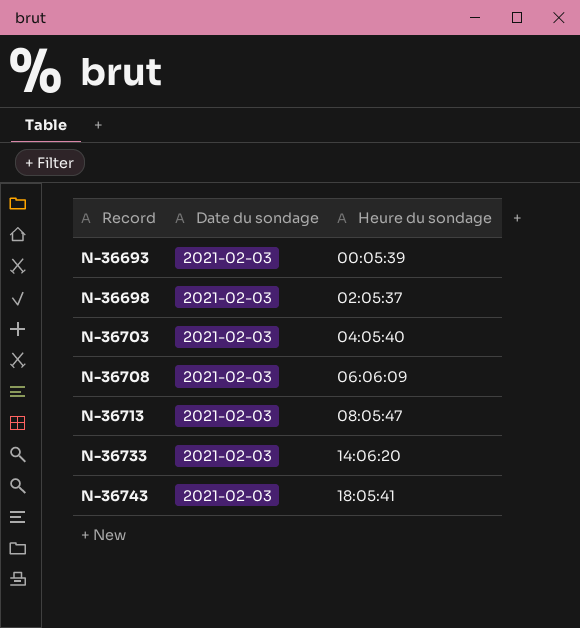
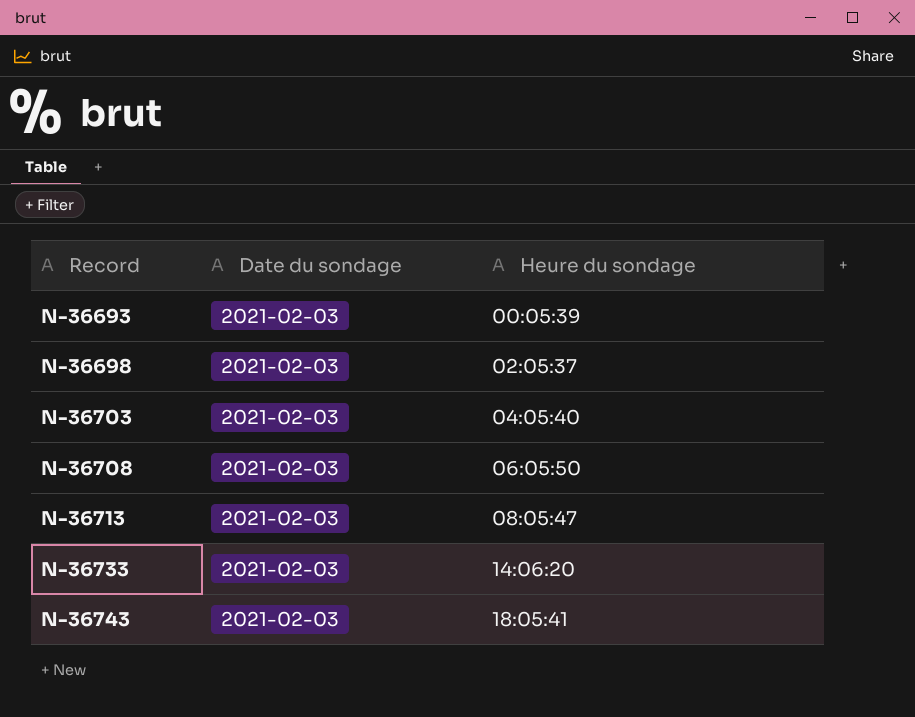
N-36708 | Heure du sondage: 06:06:09 -> 06:05:50

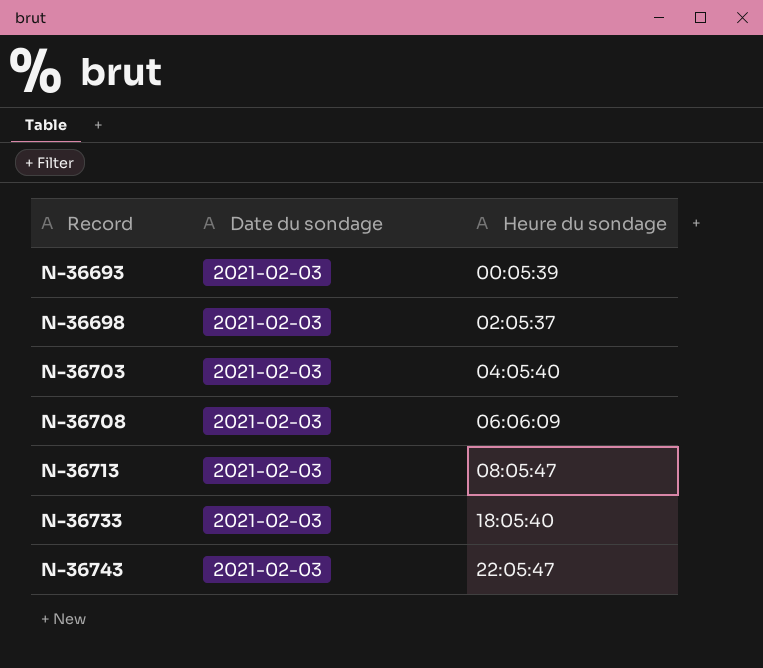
N-36708 | Heure du sondage: 06:05:50 -> 06:06:09
N-36733 | Heure du sondage: 14:06:20 -> 18:05:40
N-36743 | Heure du sondage: 18:05:41 -> 22:05:47

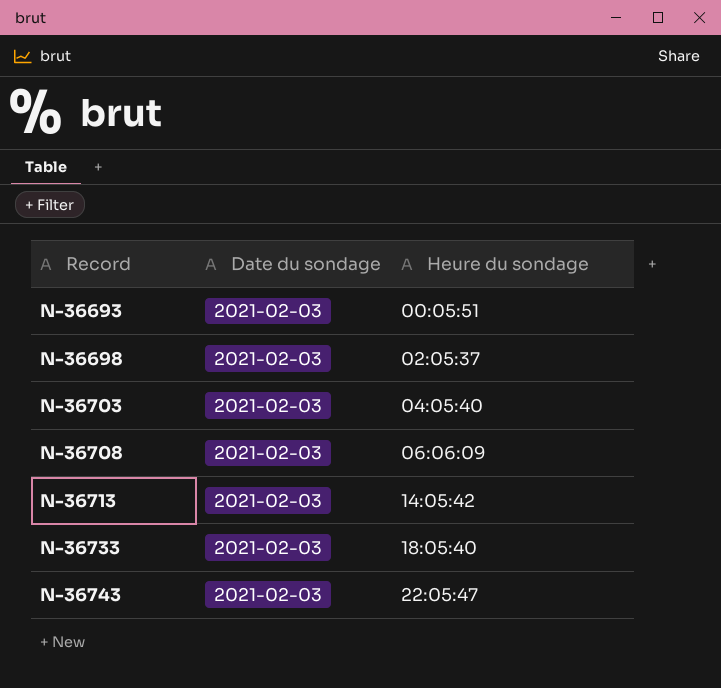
N-36693 | Heure du sondage: 00:05:39 -> 00:05:51
N-36713 | Heure du sondage: 08:05:47 -> 14:05:42

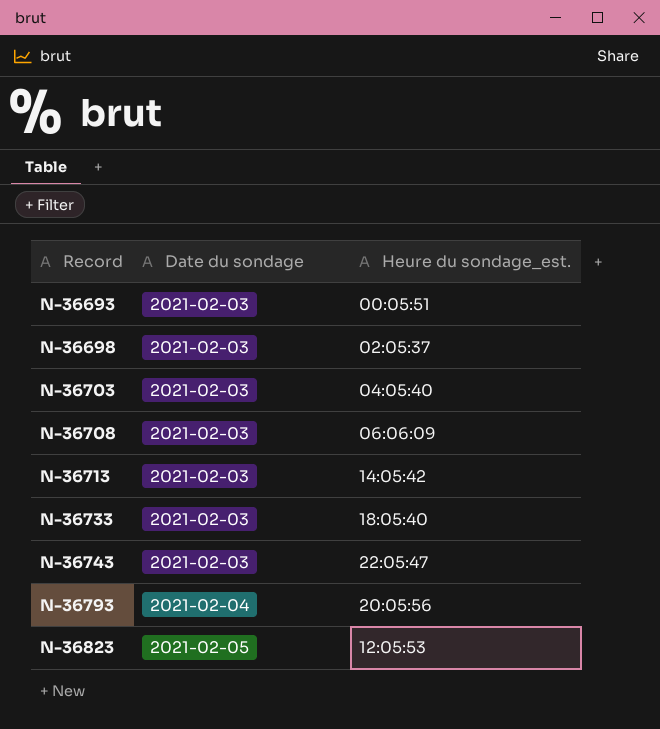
column name: Heure du sondage -> Heure du sondage_est.
row N-36793: none -> 2021-02-04 | 20:05:56
row N-36823: none -> 2021-02-05 | 12:05:53

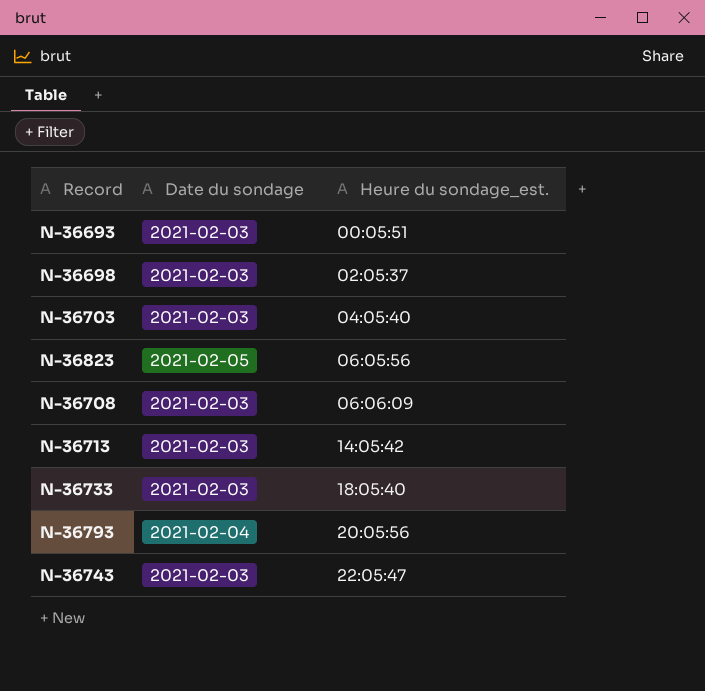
row order: Record ascending -> Heure du sondage_est. ascending
N-36823 | Heure du sondage_est.: 12:05:53 -> 06:05:56

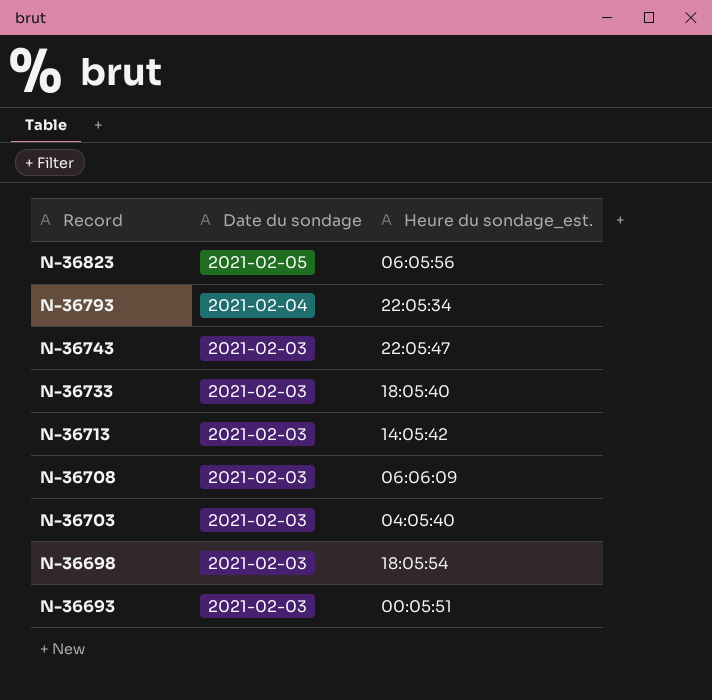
row order: Heure du sondage_est. ascending -> Record descending
N-36793 | Heure du sondage_est.: 20:05:56 -> 22:05:34
N-36698 | Heure du sondage_est.: 02:05:37 -> 18:05:54

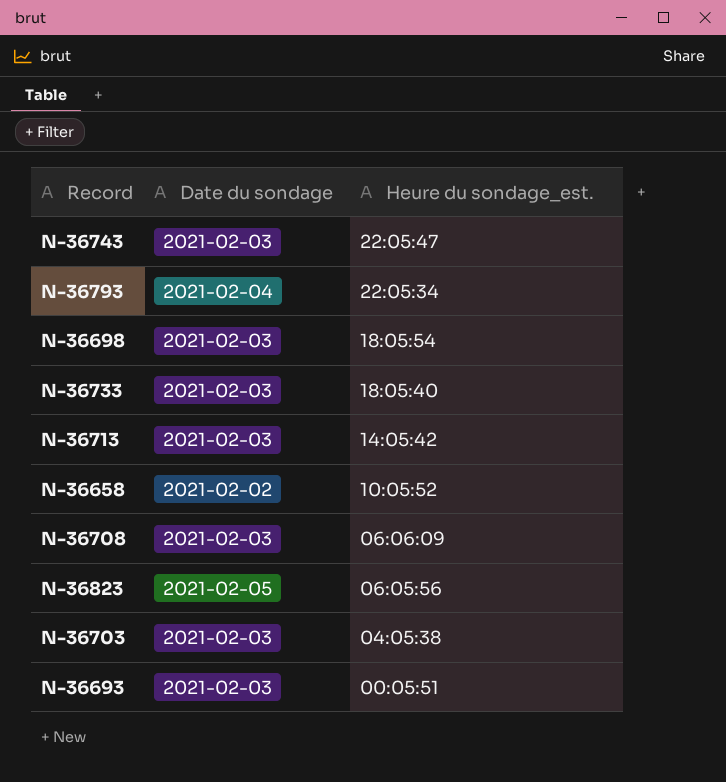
row order: Record descending -> Heure du sondage_est. descending
row N-36658: none -> 2021-02-02 | 10:05:52
N-36703 | Heure du sondage_est.: 04:05:40 -> 04:05:38

